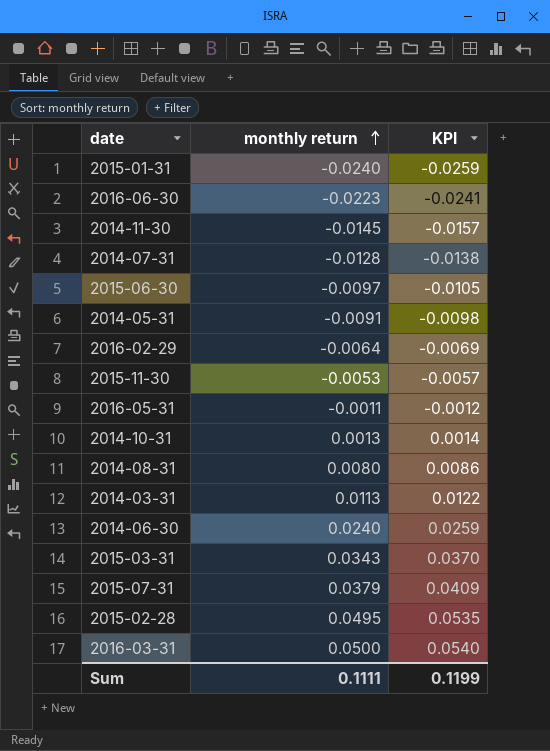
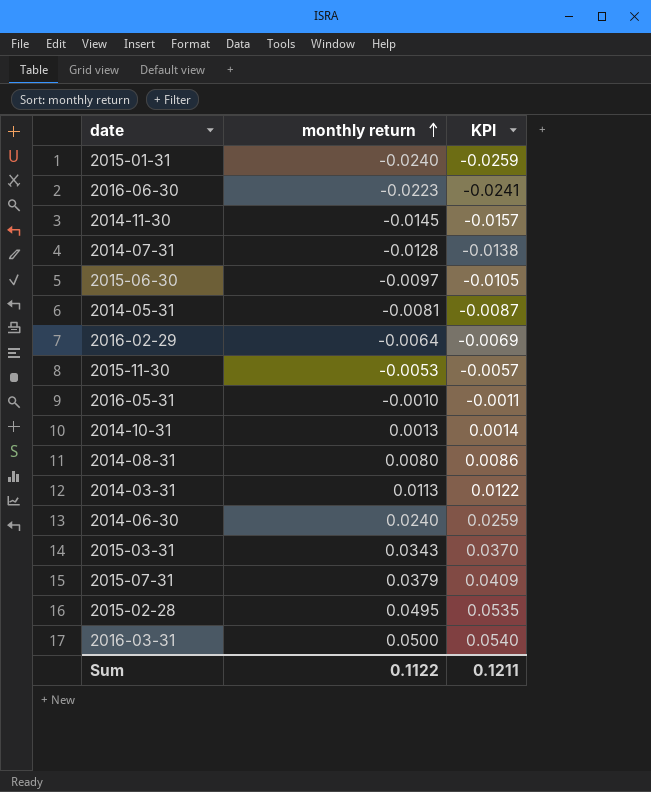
2014-05-31 | monthly return: -0.0091 -> -0.0081
2014-05-31 | KPI: -0.0098 -> -0.0087
2016-05-31 | monthly return: -0.0011 -> -0.0010
2016-05-31 | KPI: -0.0012 -> -0.0011
Sum | monthly return: 0.1111 -> 0.1122
Sum | KPI: 0.1199 -> 0.1211

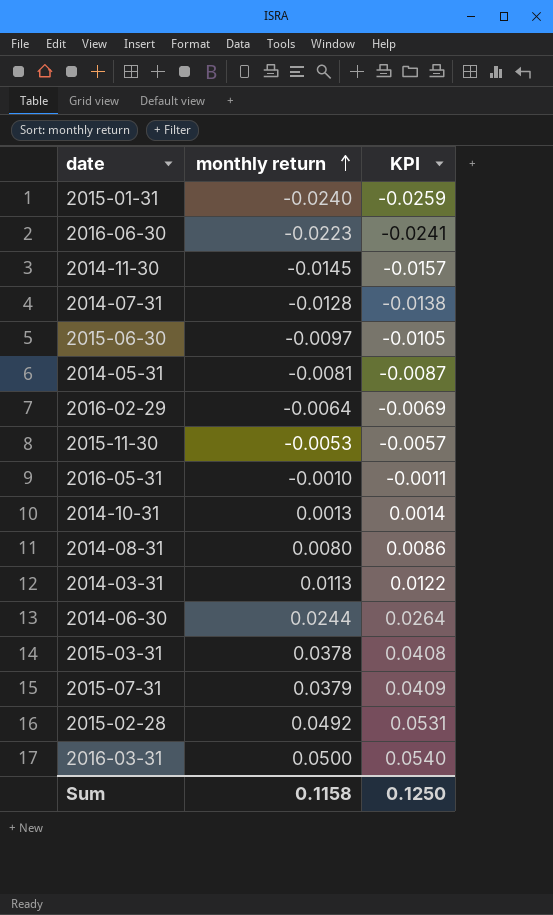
2014-06-30 | monthly return: 0.0240 -> 0.0244
2014-06-30 | KPI: 0.0259 -> 0.0264
2015-03-31 | monthly return: 0.0343 -> 0.0378
2015-03-31 | KPI: 0.0370 -> 0.0408
2015-02-28 | monthly return: 0.0495 -> 0.0492
2015-02-28 | KPI: 0.0535 -> 0.0531
Sum | monthly return: 0.1122 -> 0.1158
Sum | KPI: 0.1211 -> 0.1250

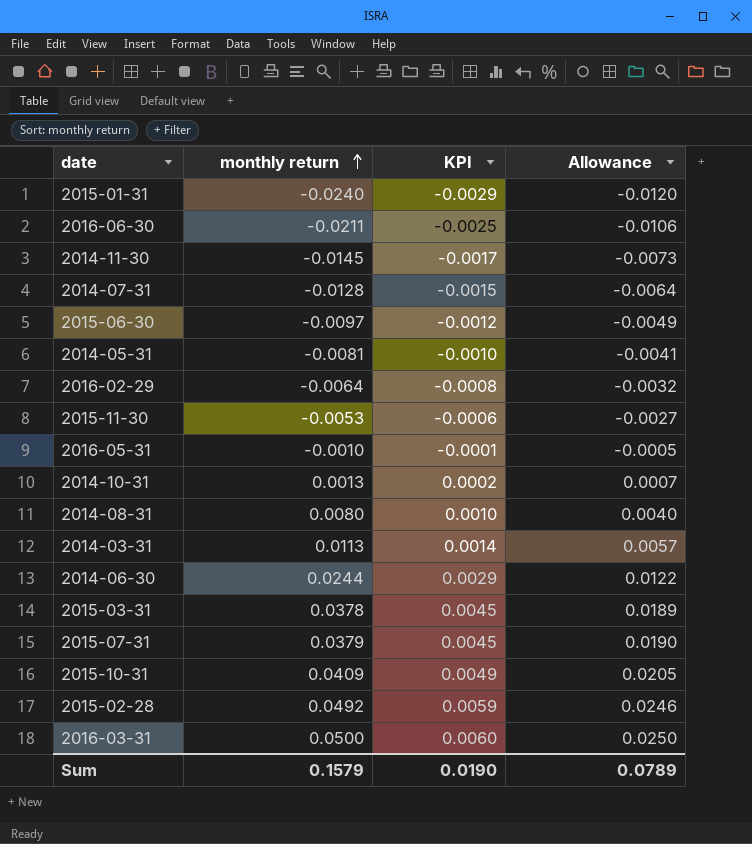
column KPI | formula: [monthly return] * 1.08 -> [monthly return] * 0.12
column Allowance | formula: none -> [monthly return] * 0.5
2016-06-30 | monthly return: -0.0223 -> -0.0211
row 2015-10-31: none -> 0.0409 | 0.0049 | 0.0205
Sum | monthly return: 0.1158 -> 0.1579
Sum | KPI: 0.1250 -> 0.0190

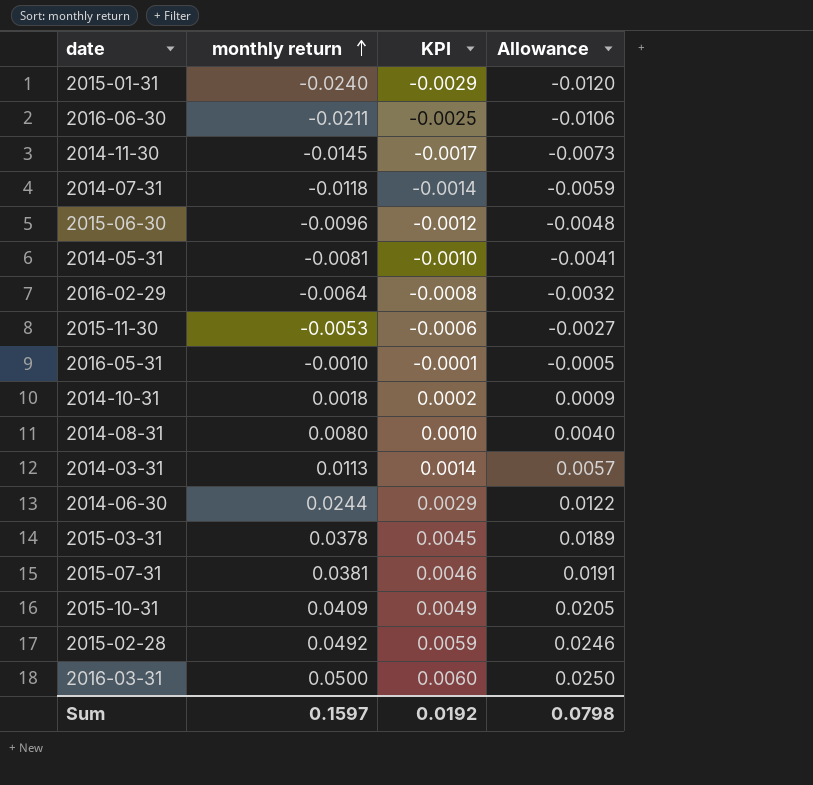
2014-07-31 | monthly return: -0.0128 -> -0.0118
2014-07-31 | KPI: -0.0015 -> -0.0014
2014-07-31 | Allowance: -0.0064 -> -0.0059
2015-06-30 | monthly return: -0.0097 -> -0.0096
2015-06-30 | Allowance: -0.0049 -> -0.0048
2014-10-31 | monthly return: 0.0013 -> 0.0018
2014-10-31 | Allowance: 0.0007 -> 0.0009
2015-07-31 | monthly return: 0.0379 -> 0.0381
2015-07-31 | KPI: 0.0045 -> 0.0046
2015-07-31 | Allowance: 0.0190 -> 0.0191
Sum | monthly return: 0.1579 -> 0.1597
Sum | KPI: 0.0190 -> 0.0192
Sum | Allowance: 0.0789 -> 0.0798

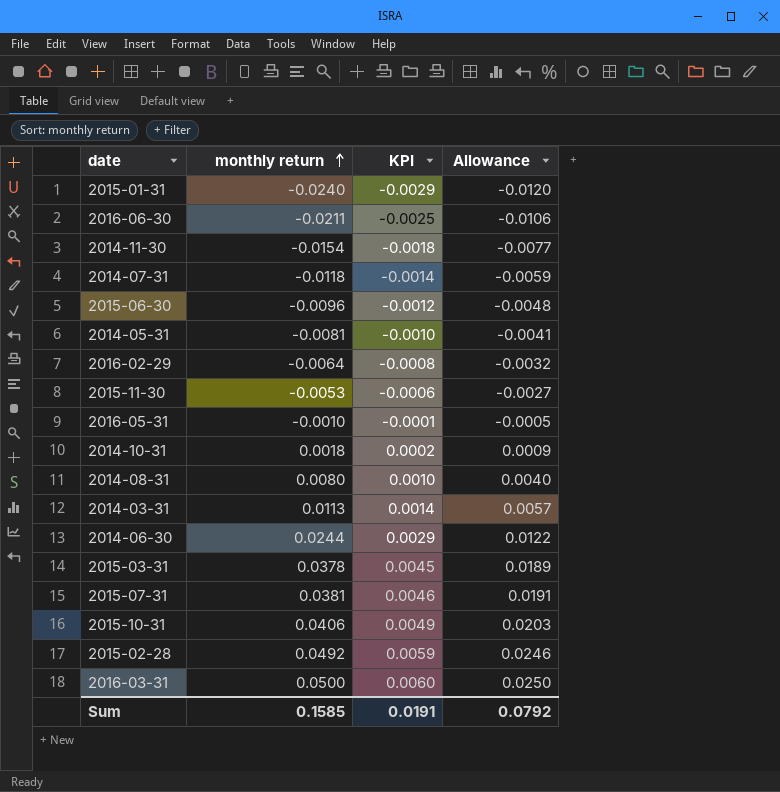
2014-11-30 | monthly return: -0.0145 -> -0.0154
2014-11-30 | KPI: -0.0017 -> -0.0018
2014-11-30 | Allowance: -0.0073 -> -0.0077
2015-10-31 | monthly return: 0.0409 -> 0.0406
2015-10-31 | Allowance: 0.0205 -> 0.0203
Sum | monthly return: 0.1597 -> 0.1585
Sum | KPI: 0.0192 -> 0.0191
Sum | Allowance: 0.0798 -> 0.0792

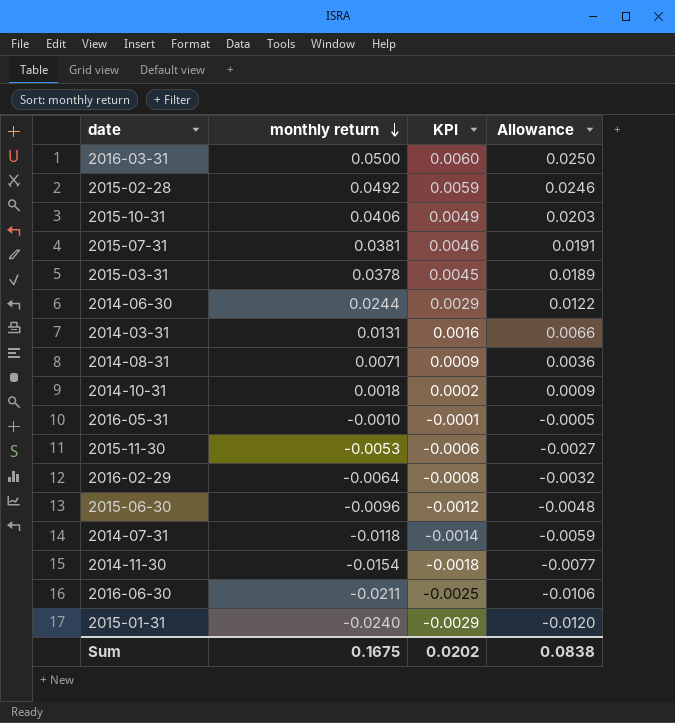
row order: monthly return ascending -> monthly return descending
row 2014-05-31: -0.0081 | -0.0010 | -0.0041 -> none
2014-03-31 | monthly return: 0.0113 -> 0.0131
2014-03-31 | KPI: 0.0014 -> 0.0016
2014-03-31 | Allowance: 0.0057 -> 0.0066
2014-08-31 | monthly return: 0.0080 -> 0.0071
2014-08-31 | KPI: 0.0010 -> 0.0009
2014-08-31 | Allowance: 0.0040 -> 0.0036
Sum | monthly return: 0.1585 -> 0.1675
Sum | KPI: 0.0191 -> 0.0202
Sum | Allowance: 0.0792 -> 0.0838

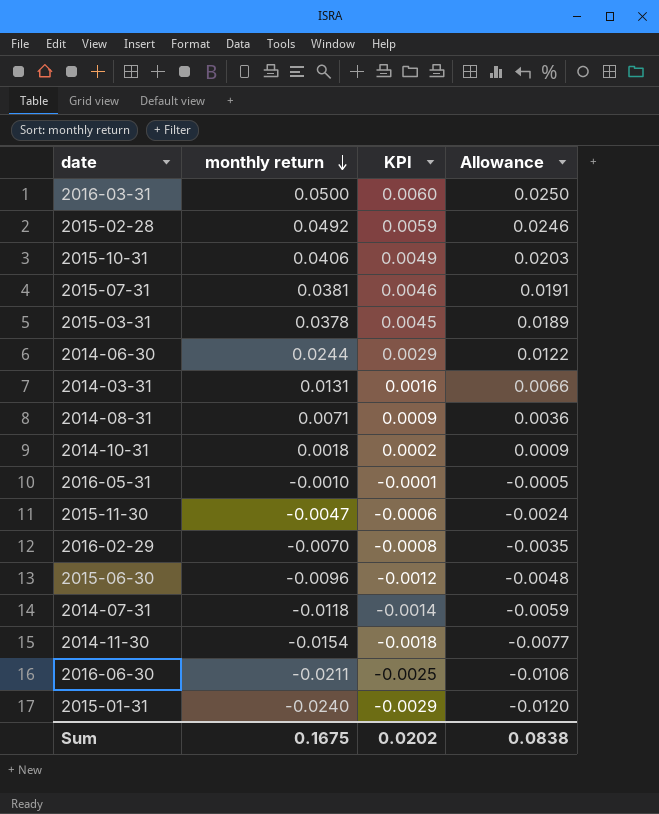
2015-11-30 | monthly return: -0.0053 -> -0.0047
2015-11-30 | Allowance: -0.0027 -> -0.0024
2016-02-29 | monthly return: -0.0064 -> -0.0070
2016-02-29 | Allowance: -0.0032 -> -0.0035

